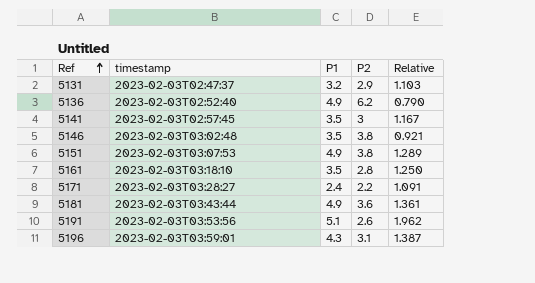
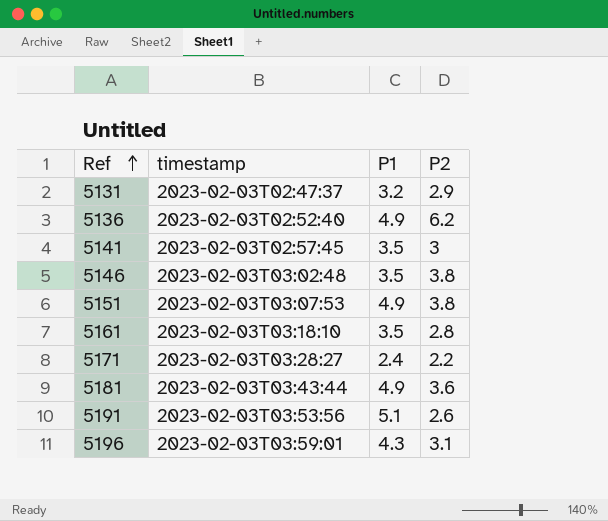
column Relative | formula: [P1] / [P2] -> none

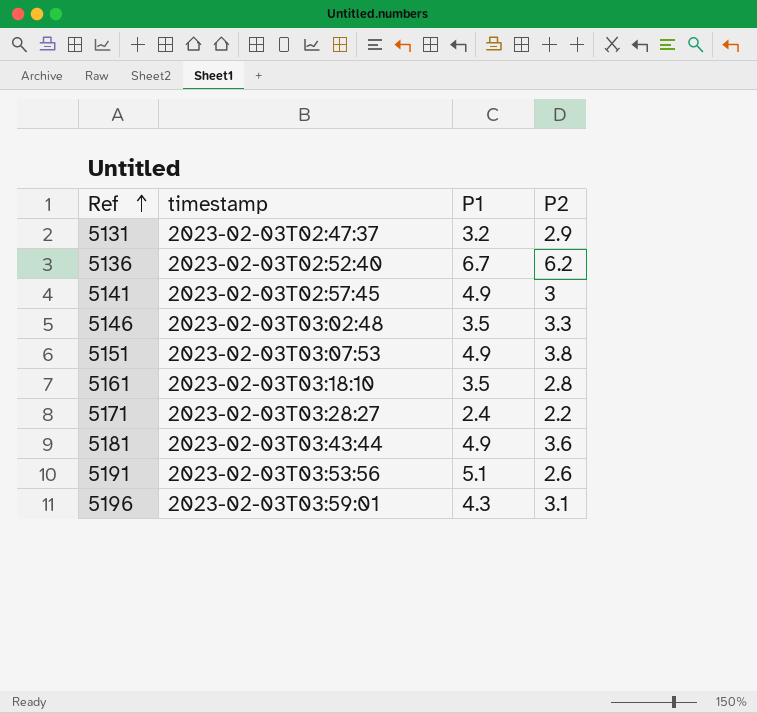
5136 | P1: 4.9 -> 6.7
5141 | P1: 3.5 -> 4.9
5146 | P2: 3.8 -> 3.3

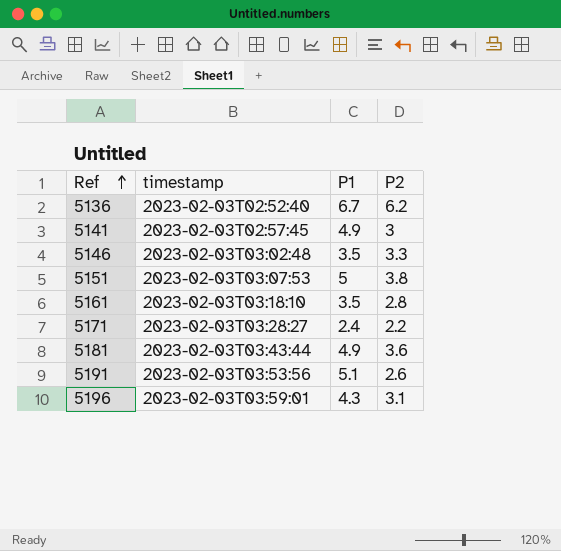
row 5131: 2023-02-03T02:47:37 | 3.2 | 2.9 -> none
5151 | P1: 4.9 -> 5

